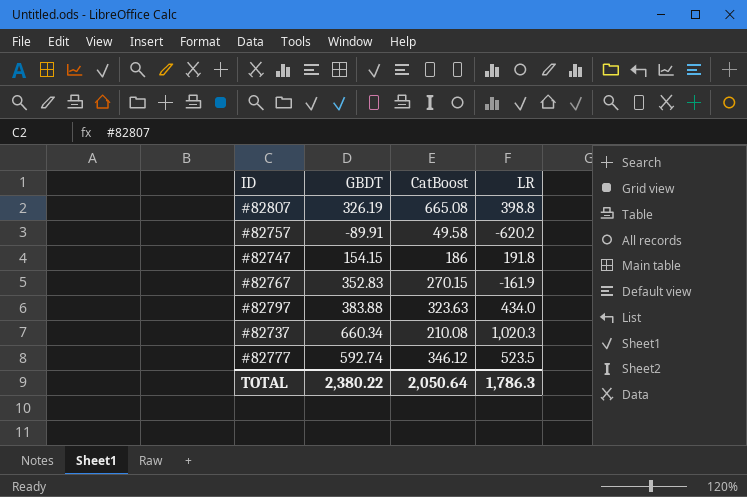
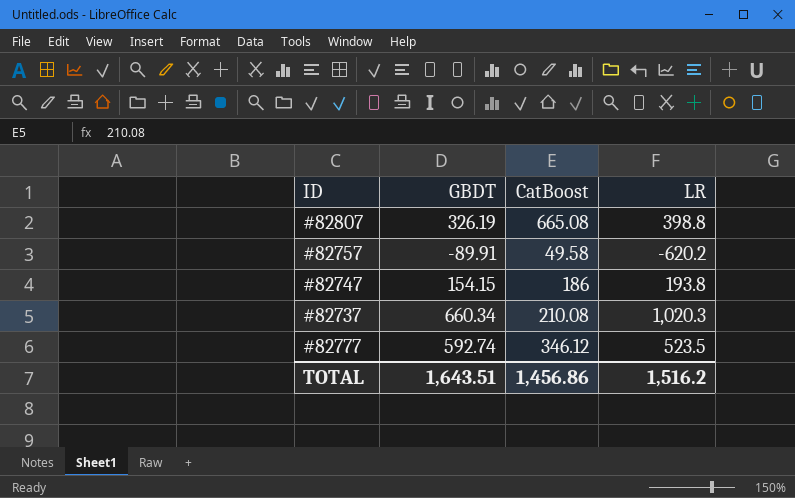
row #82767: 352.83 | 270.15 | -161.9 -> none
row #82797: 383.88 | 323.63 | 434.0 -> none
#82747 | LR: 191.8 -> 193.8
TOTAL | GBDT: 2,380.22 -> 1,643.51
TOTAL | CatBoost: 2,050.64 -> 1,456.86
TOTAL | LR: 1,786.3 -> 1,516.2

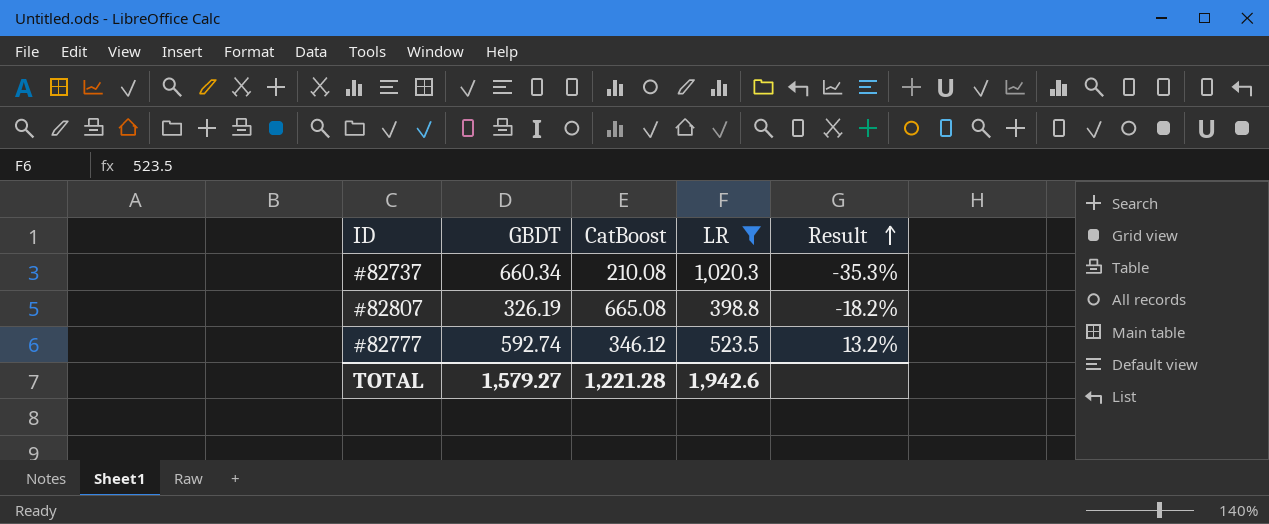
filter: none -> LR >= 398.8
row order: none -> Result ascending
column Result | formula: none -> ([GBDT] - [LR]) / [LR]
TOTAL | GBDT: 1,643.51 -> 1,579.27
TOTAL | CatBoost: 1,456.86 -> 1,221.28
TOTAL | LR: 1,516.2 -> 1,942.6

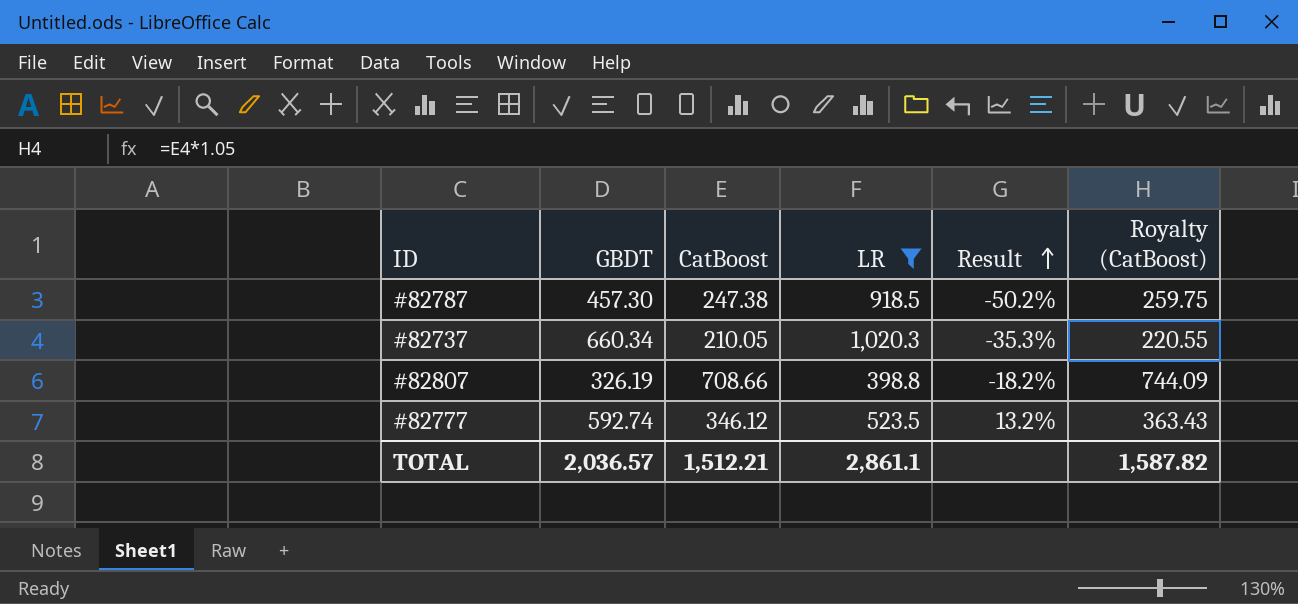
column Royalty (CatBoost) | formula: none -> [CatBoost] * 1.05
row #82787: none -> 457.30 | 247.38 | 918.5 | -50.2% | 259.75
#82737 | CatBoost: 210.08 -> 210.05
#82807 | CatBoost: 665.08 -> 708.66
TOTAL | GBDT: 1,579.27 -> 2,036.57
TOTAL | CatBoost: 1,221.28 -> 1,512.21
TOTAL | LR: 1,942.6 -> 2,861.1

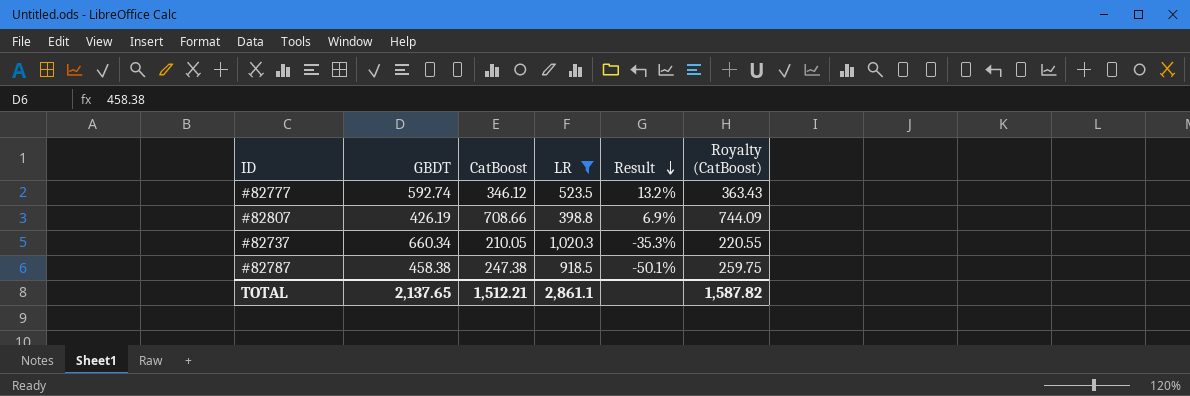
row order: Result ascending -> Result descending
#82807 | GBDT: 326.19 -> 426.19
#82807 | Result: -18.2% -> 6.9%
#82787 | GBDT: 457.30 -> 458.38
#82787 | Result: -50.2% -> -50.1%
TOTAL | GBDT: 2,036.57 -> 2,137.65

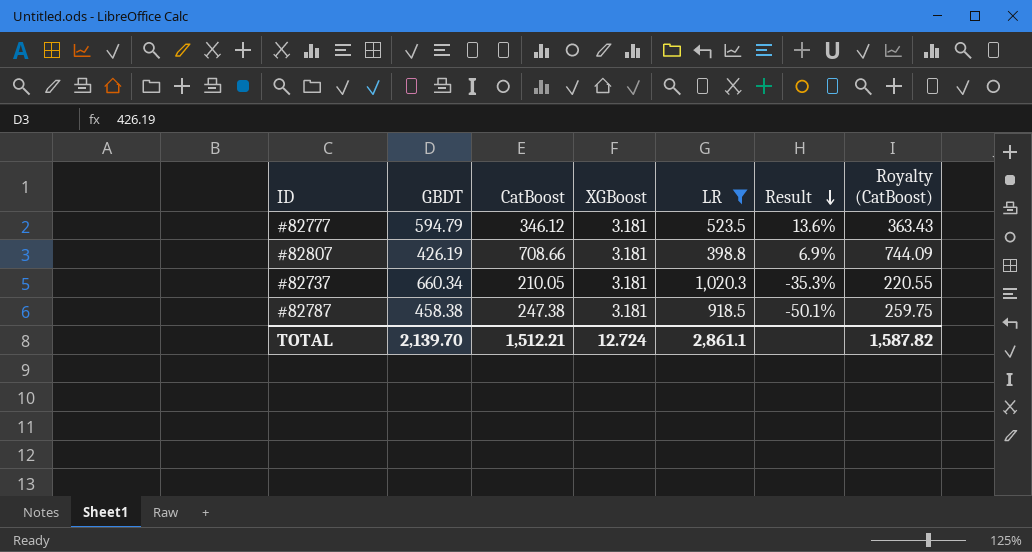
column XGBoost | position: none -> 4
#82777 | GBDT: 592.74 -> 594.79
#82777 | Result: 13.2% -> 13.6%
TOTAL | GBDT: 2,137.65 -> 2,139.70

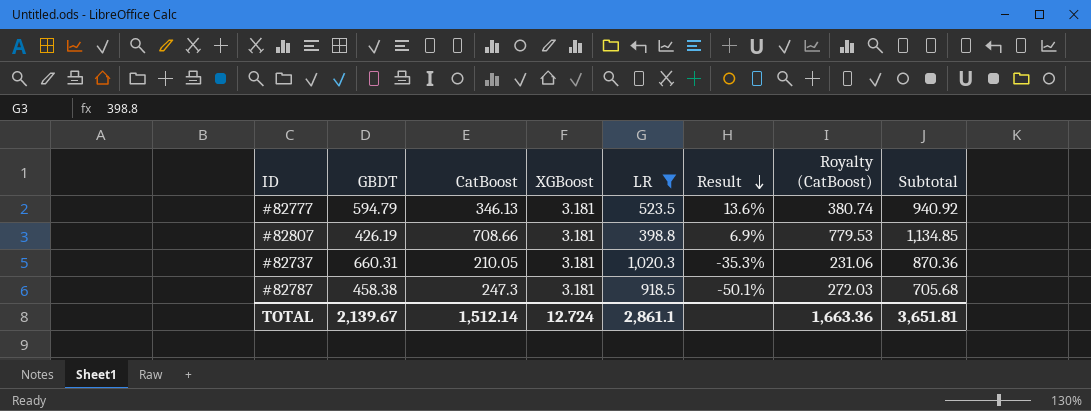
column Royalty (CatBoost) | formula: [CatBoost] * 1.05 -> [CatBoost] * 1.1
column Subtotal | formula: none -> [GBDT] + [CatBoost]
#82777 | CatBoost: 346.12 -> 346.13
#82737 | GBDT: 660.34 -> 660.31
#82787 | CatBoost: 247.38 -> 247.3
TOTAL | GBDT: 2,139.70 -> 2,139.67
TOTAL | CatBoost: 1,512.21 -> 1,512.14
TOTAL | Royalty (CatBoost): 1,587.82 -> 1,663.36

